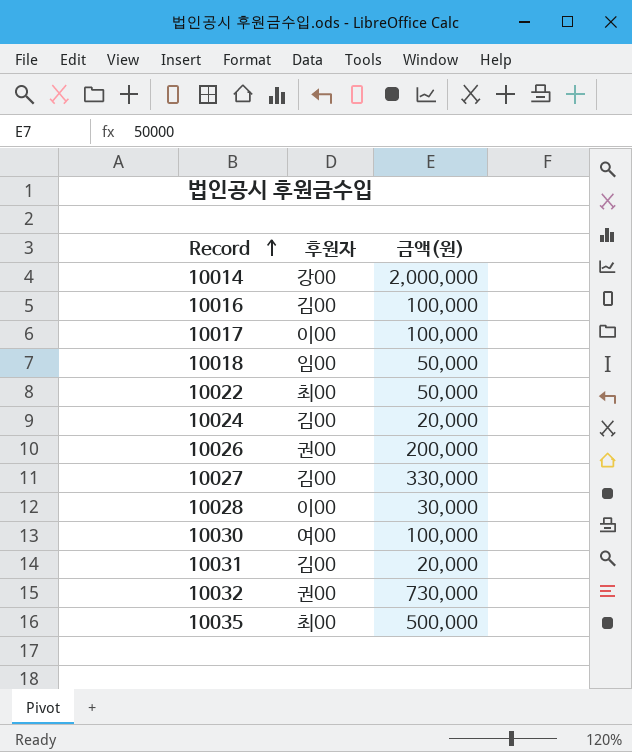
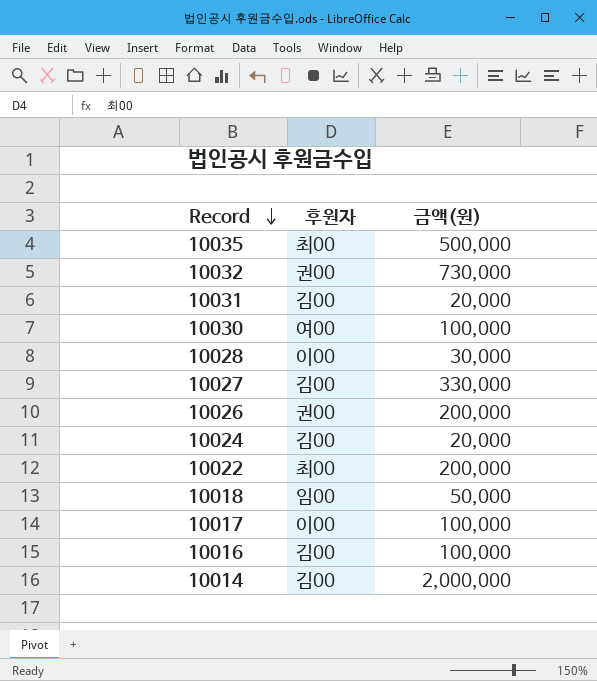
row order: Record ascending -> Record descending
10022 | 금액(원): 50,000 -> 200,000
10014 | 후원자: 강00 -> 김00

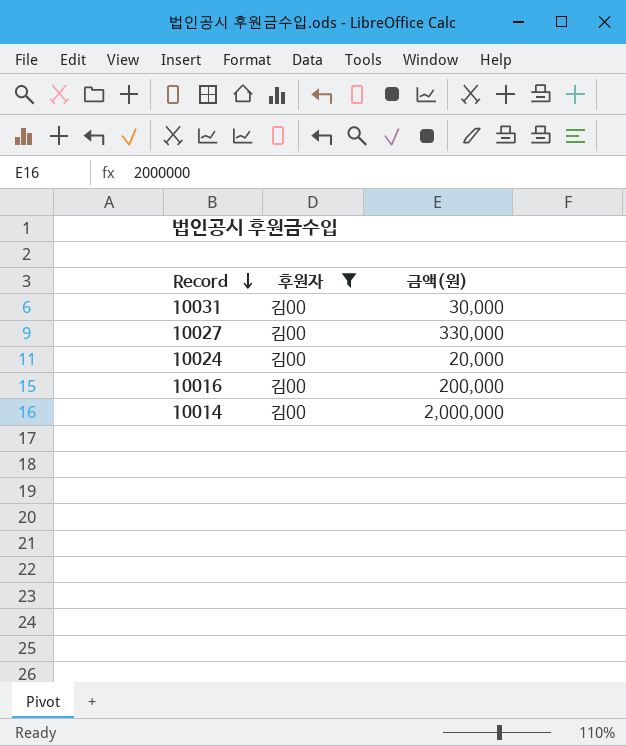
filter: none -> 후원자 = 김00
10031 | 금액(원): 20,000 -> 30,000
10016 | 금액(원): 100,000 -> 200,000

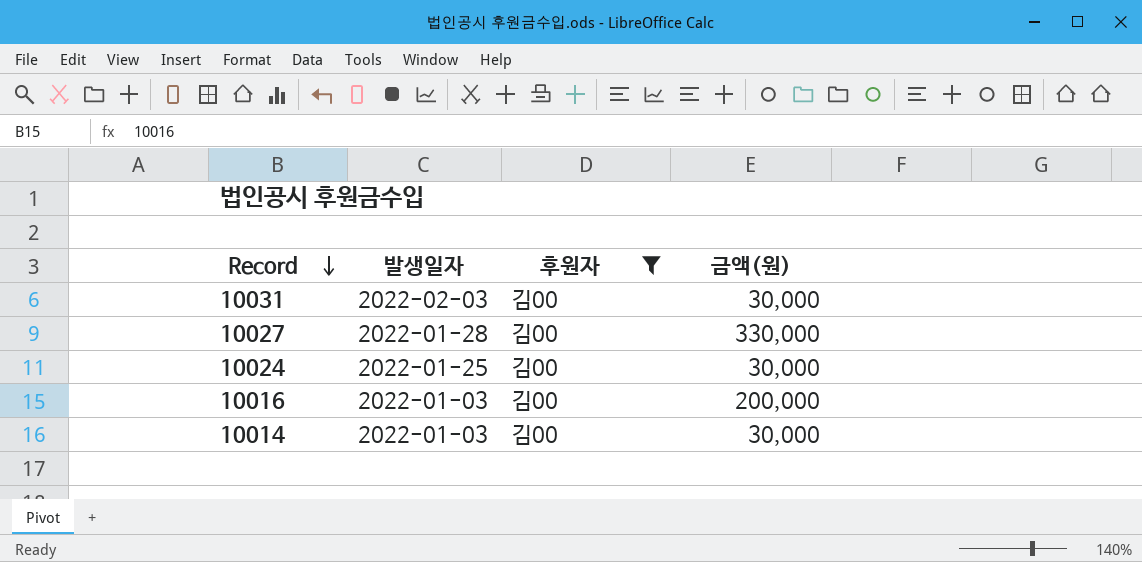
column 발생일자 | position: none -> 2
10024 | 금액(원): 20,000 -> 30,000
10014 | 금액(원): 2,000,000 -> 30,000

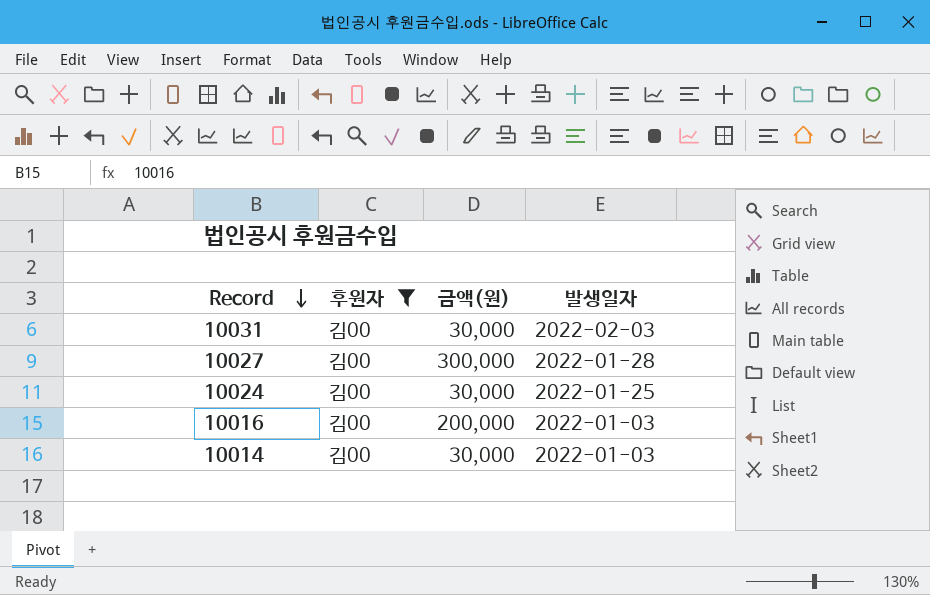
column 발생일자 | position: 2 -> 4
10027 | 금액(원): 330,000 -> 300,000

